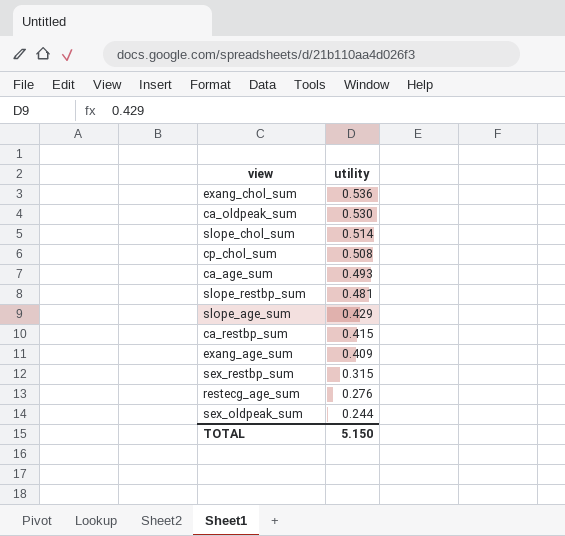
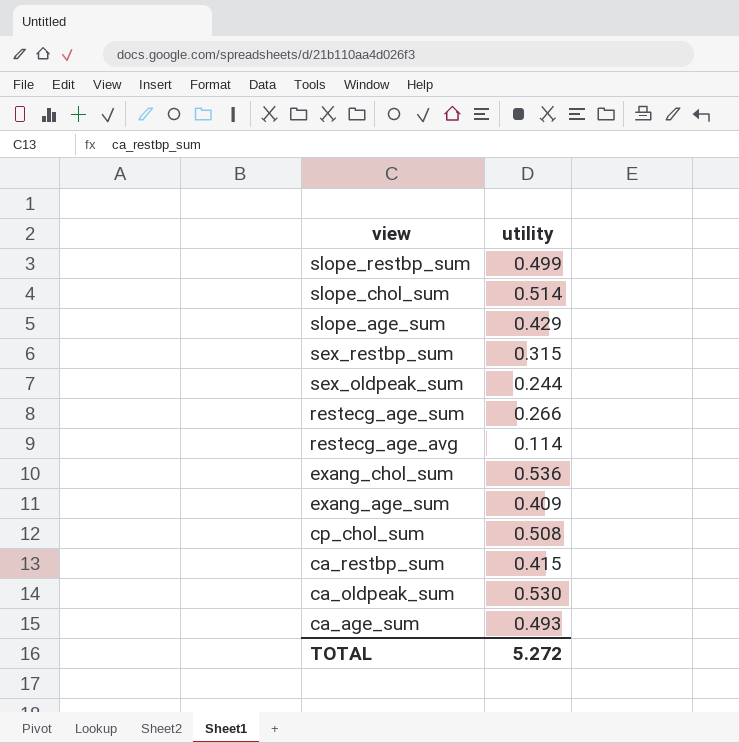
row order: utility descending -> view descending
slope_restbp_sum | utility: 0.481 -> 0.499
restecg_age_sum | utility: 0.276 -> 0.266
row restecg_age_avg: none -> 0.114
TOTAL | utility: 5.150 -> 5.272

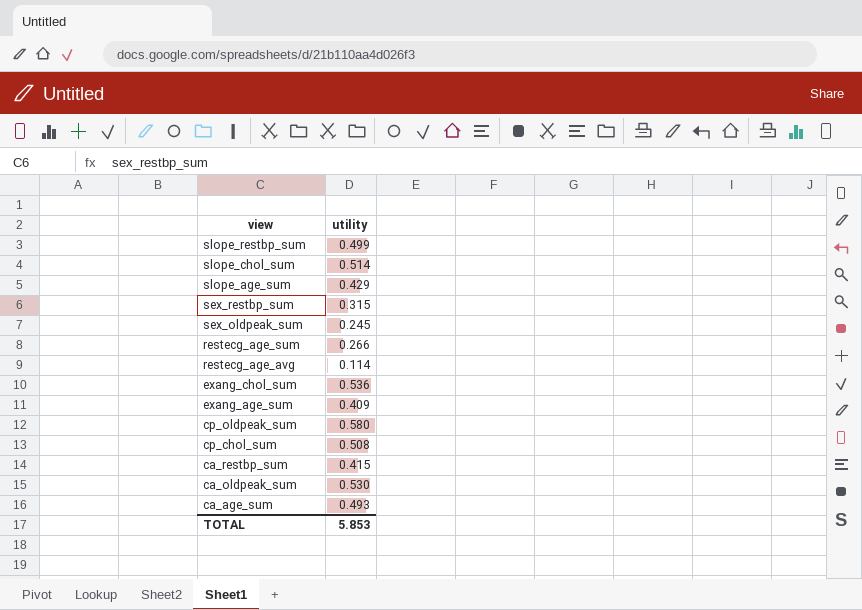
sex_oldpeak_sum | utility: 0.244 -> 0.245
row cp_oldpeak_sum: none -> 0.580
TOTAL | utility: 5.272 -> 5.853

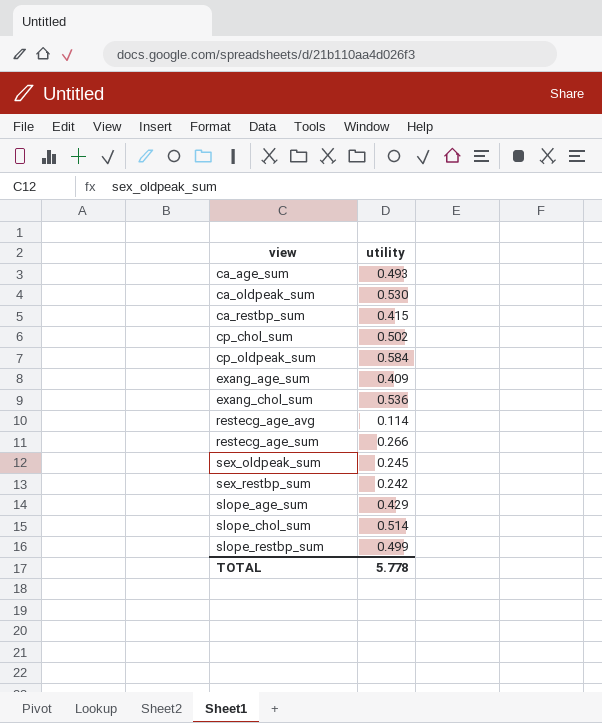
row order: view descending -> view ascending
cp_chol_sum | utility: 0.508 -> 0.502
cp_oldpeak_sum | utility: 0.580 -> 0.584
sex_restbp_sum | utility: 0.315 -> 0.242
TOTAL | utility: 5.853 -> 5.778

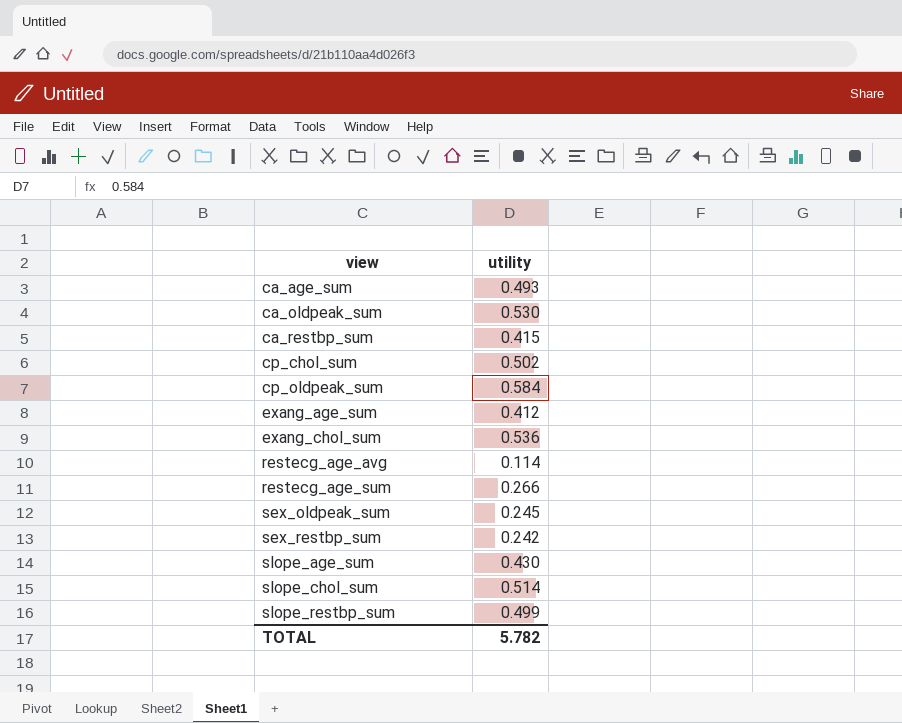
exang_age_sum | utility: 0.409 -> 0.412
slope_age_sum | utility: 0.429 -> 0.430
TOTAL | utility: 5.778 -> 5.782

